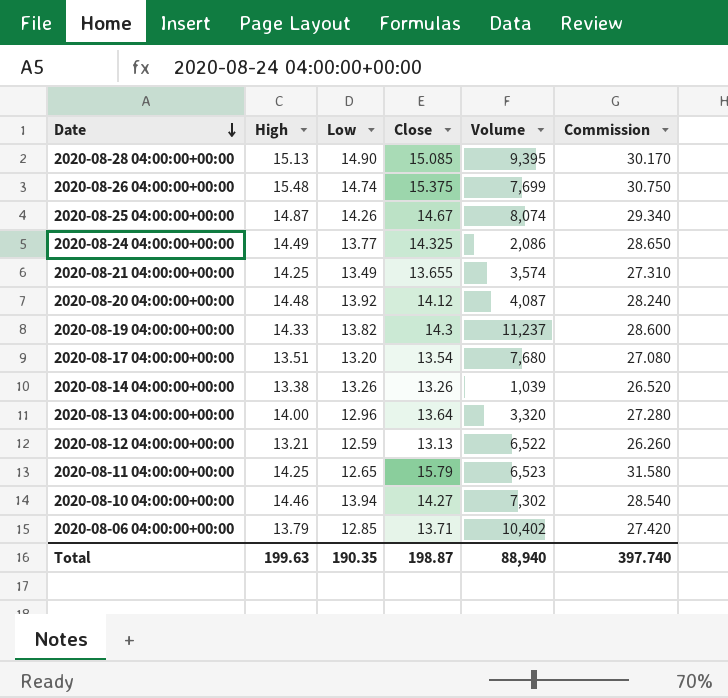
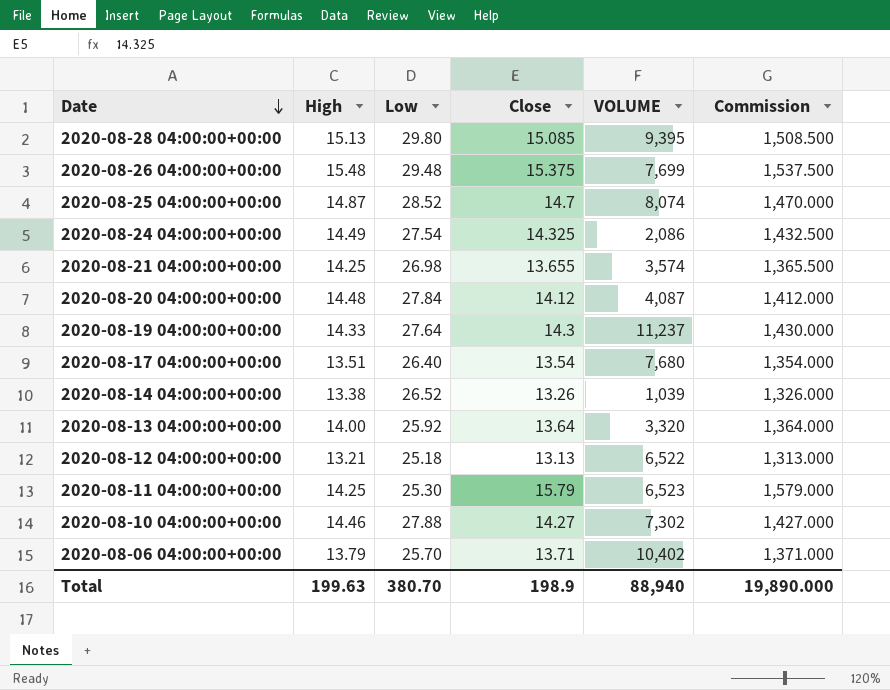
column name: Volume -> VOLUME
column Commission | formula: [Close] * 2 -> [Close] * 100
2020-08-28 04:00:00+00:00 | Low: 14.90 -> 29.80
2020-08-26 04:00:00+00:00 | Low: 14.74 -> 29.48
2020-08-25 04:00:00+00:00 | Low: 14.26 -> 28.52
2020-08-25 04:00:00+00:00 | Close: 14.67 -> 14.7
2020-08-24 04:00:00+00:00 | Low: 13.77 -> 27.54
2020-08-21 04:00:00+00:00 | Low: 13.49 -> 26.98
2020-08-20 04:00:00+00:00 | Low: 13.92 -> 27.84
2020-08-19 04:00:00+00:00 | Low: 13.82 -> 27.64
2020-08-17 04:00:00+00:00 | Low: 13.20 -> 26.40
2020-08-14 04:00:00+00:00 | Low: 13.26 -> 26.52
2020-08-13 04:00:00+00:00 | Low: 12.96 -> 25.92
2020-08-12 04:00:00+00:00 | Low: 12.59 -> 25.18
2020-08-11 04:00:00+00:00 | Low: 12.65 -> 25.30
2020-08-10 04:00:00+00:00 | Low: 13.94 -> 27.88
2020-08-06 04:00:00+00:00 | Low: 12.85 -> 25.70
Total | Low: 190.35 -> 380.70
Total | Close: 198.87 -> 198.9
Total | Commission: 397.740 -> 19,890.000

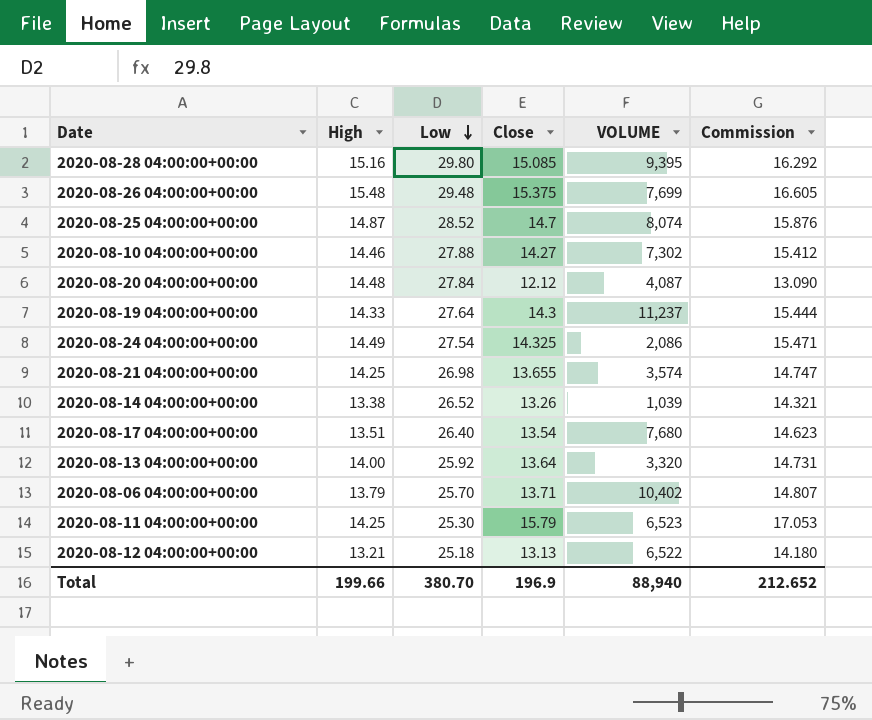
row order: Date descending -> Low descending
column Commission | formula: [Close] * 100 -> [Close] * 1.08
2020-08-28 04:00:00+00:00 | High: 15.13 -> 15.16
2020-08-20 04:00:00+00:00 | Close: 14.12 -> 12.12
Total | High: 199.63 -> 199.66
Total | Close: 198.9 -> 196.9
Total | Commission: 19,890.000 -> 212.652

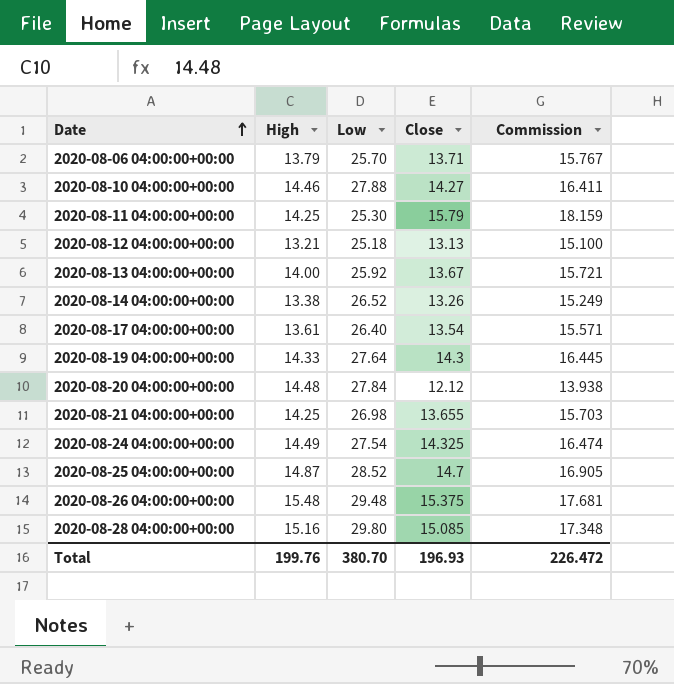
row order: Low descending -> Date ascending
column VOLUME | position: 5 -> none
column Commission | formula: [Close] * 1.08 -> [Close] * 1.15
2020-08-13 04:00:00+00:00 | Close: 13.64 -> 13.67
2020-08-17 04:00:00+00:00 | High: 13.51 -> 13.61
Total | High: 199.66 -> 199.76
Total | Close: 196.9 -> 196.93
Total | Commission: 212.652 -> 226.472

